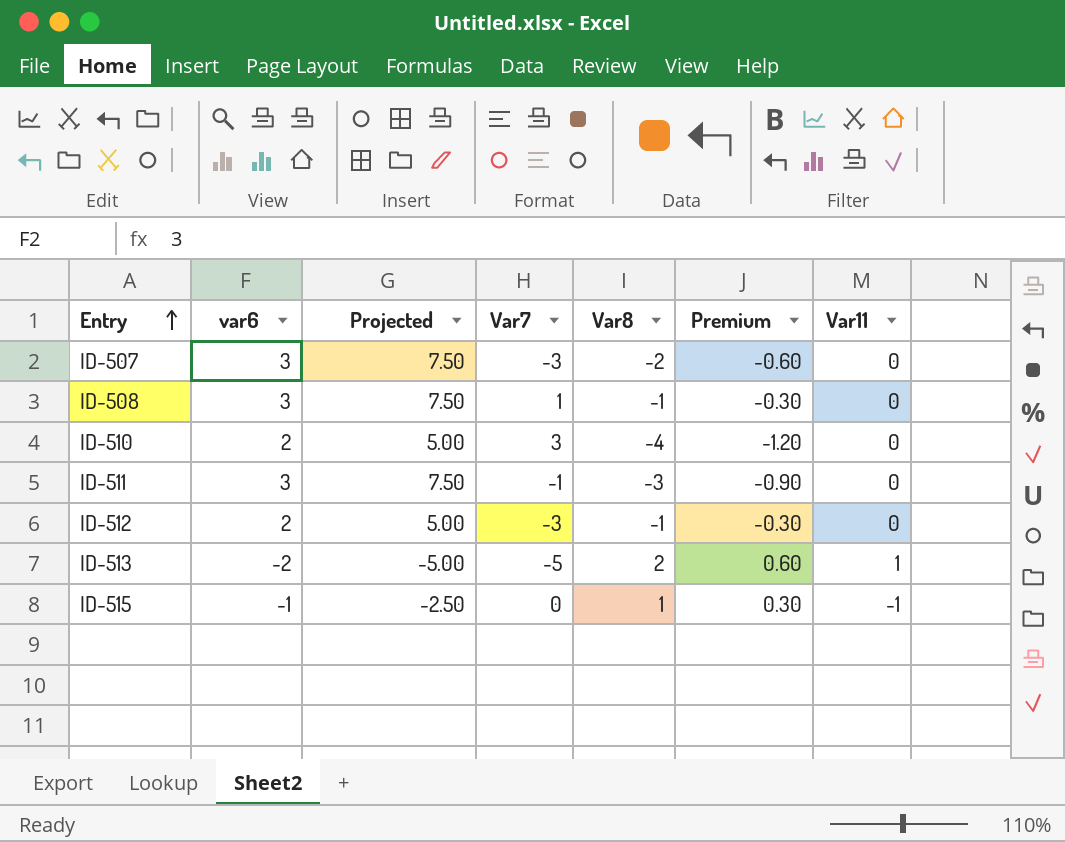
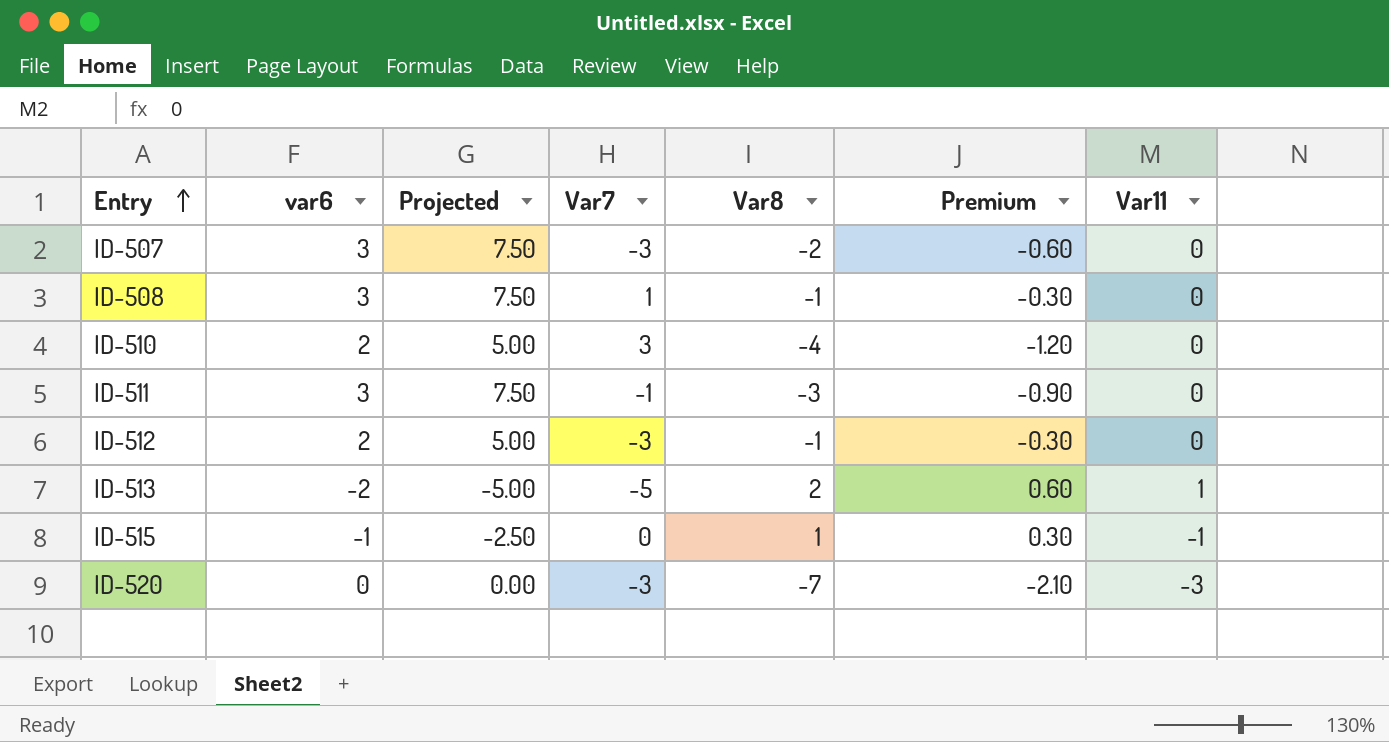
row ID-520: none -> 0 | 0.00 | -3 | -7 | -2.10 | -3

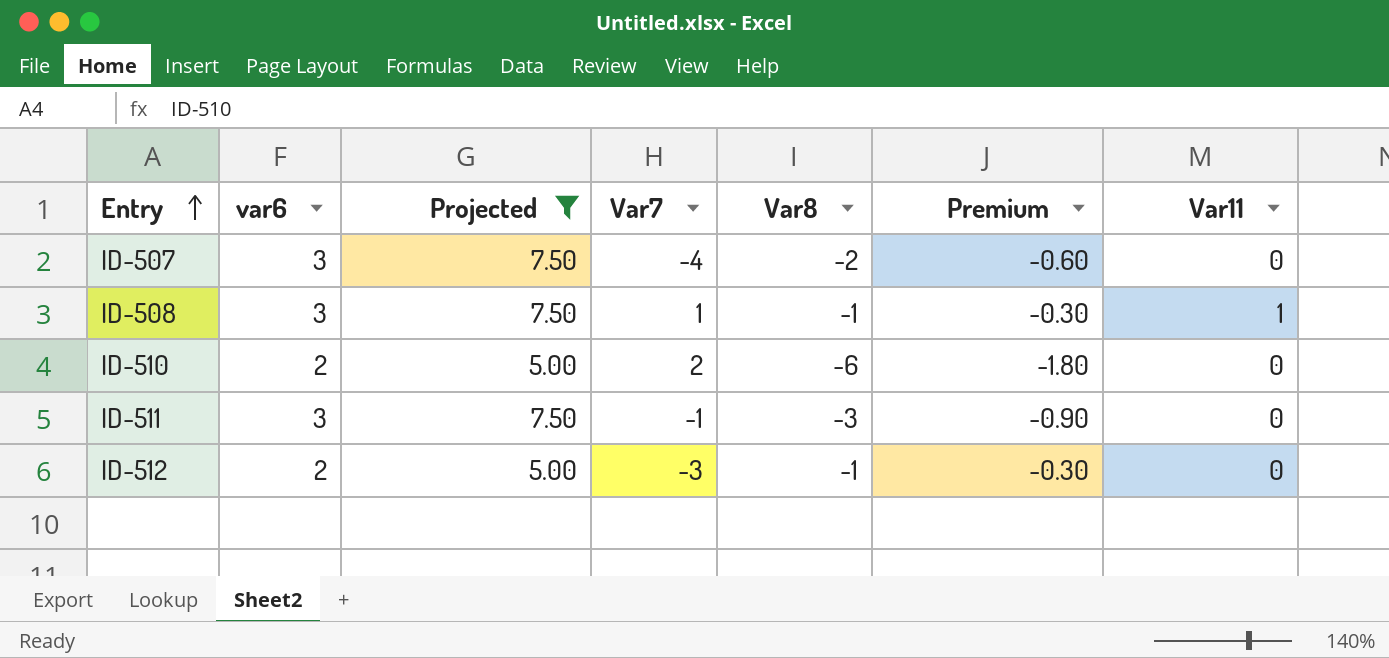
filter: none -> Projected >= 5.00
ID-507 | Var7: -3 -> -4
ID-508 | Var11: 0 -> 1
ID-510 | Var7: 3 -> 2
ID-510 | Var8: -4 -> -6
ID-510 | Premium: -1.20 -> -1.80

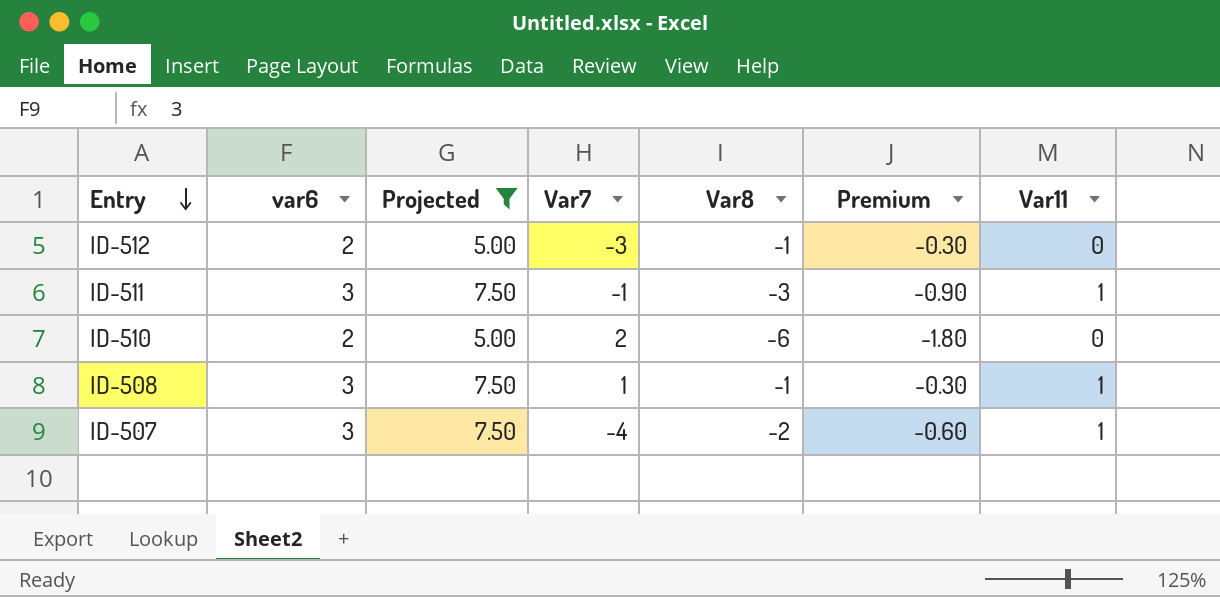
row order: Entry ascending -> Entry descending
ID-511 | Var11: 0 -> 1
ID-507 | Var11: 0 -> 1

